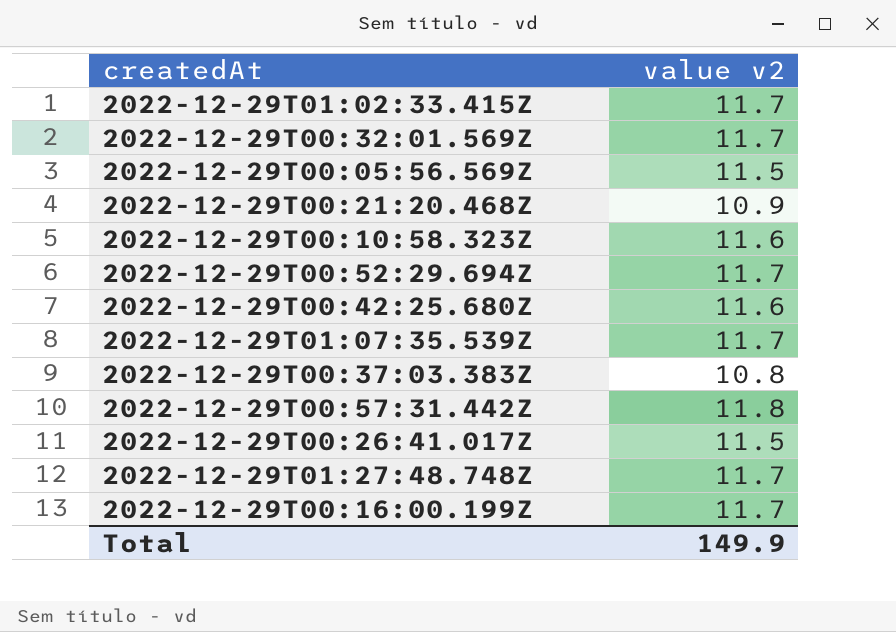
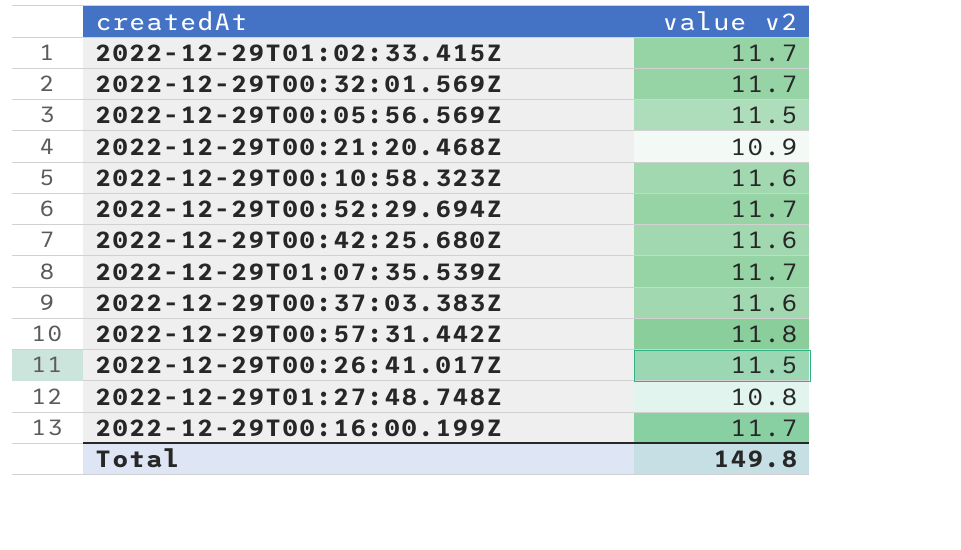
2022-12-29T00:37:03.383Z | value v2: 10.8 -> 11.6
2022-12-29T01:27:48.748Z | value v2: 11.7 -> 10.8
Total | value v2: 149.9 -> 149.8

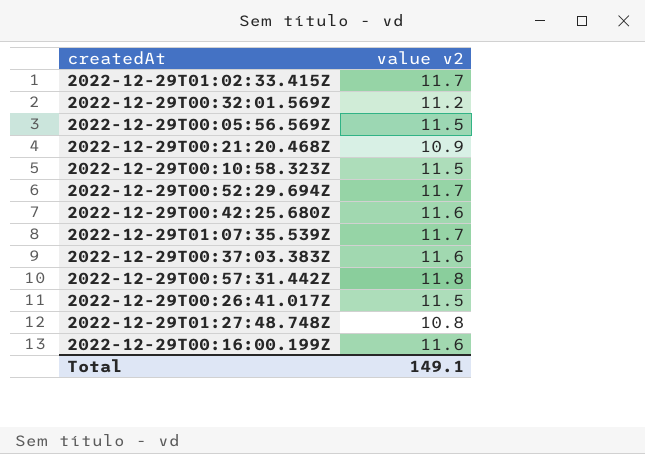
2022-12-29T00:32:01.569Z | value v2: 11.7 -> 11.2
2022-12-29T00:10:58.323Z | value v2: 11.6 -> 11.5
2022-12-29T00:16:00.199Z | value v2: 11.7 -> 11.6
Total | value v2: 149.8 -> 149.1

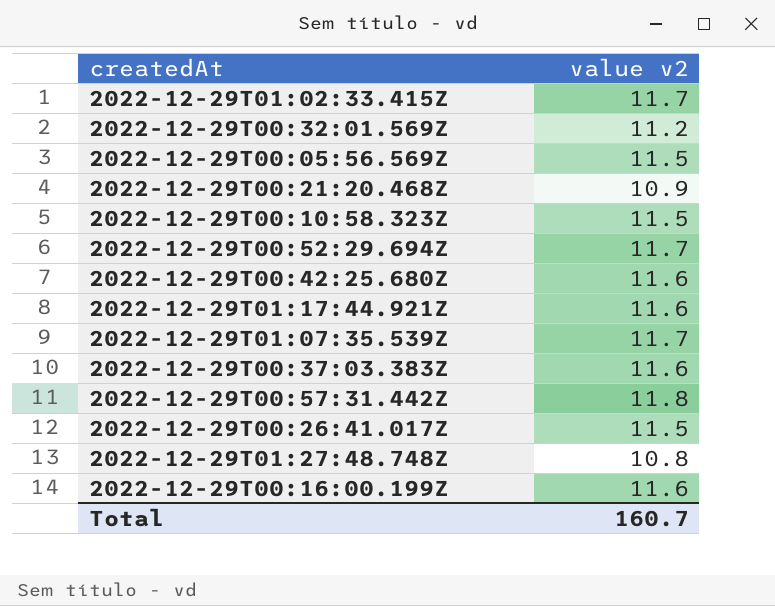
row 2022-12-29T01:17:44.921Z: none -> 11.6
Total | value v2: 149.1 -> 160.7

